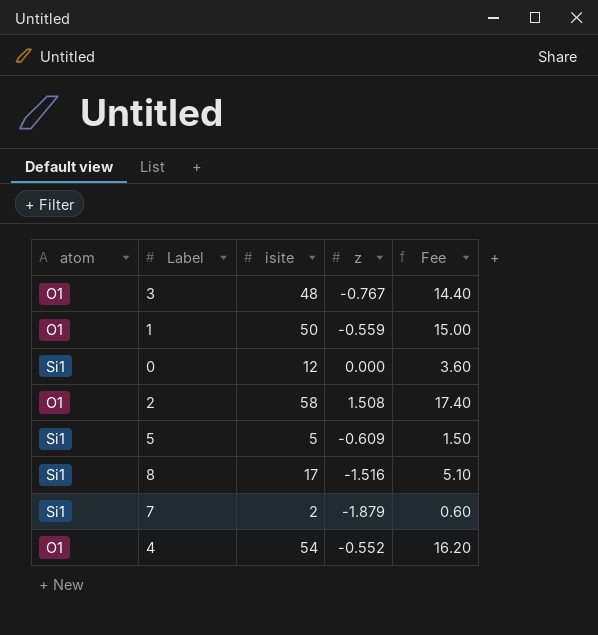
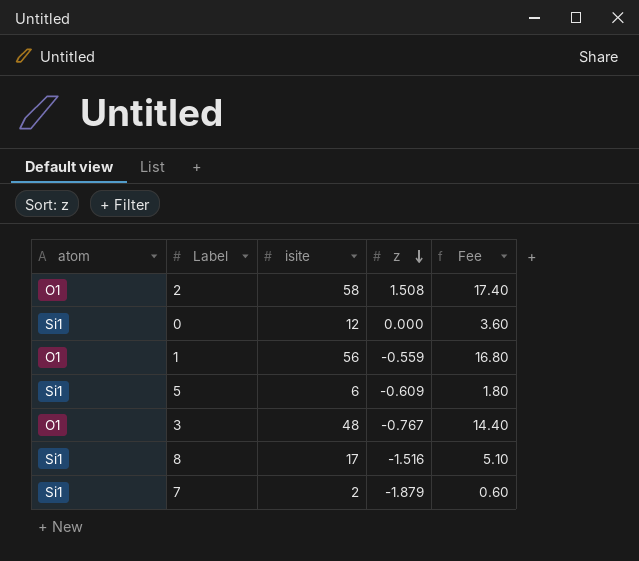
row order: none -> z descending
row 4: O1 | 54 | -0.552 | 16.20 -> none
1 | isite: 50 -> 56
1 | Fee: 15.00 -> 16.80
5 | isite: 5 -> 6
5 | Fee: 1.50 -> 1.80

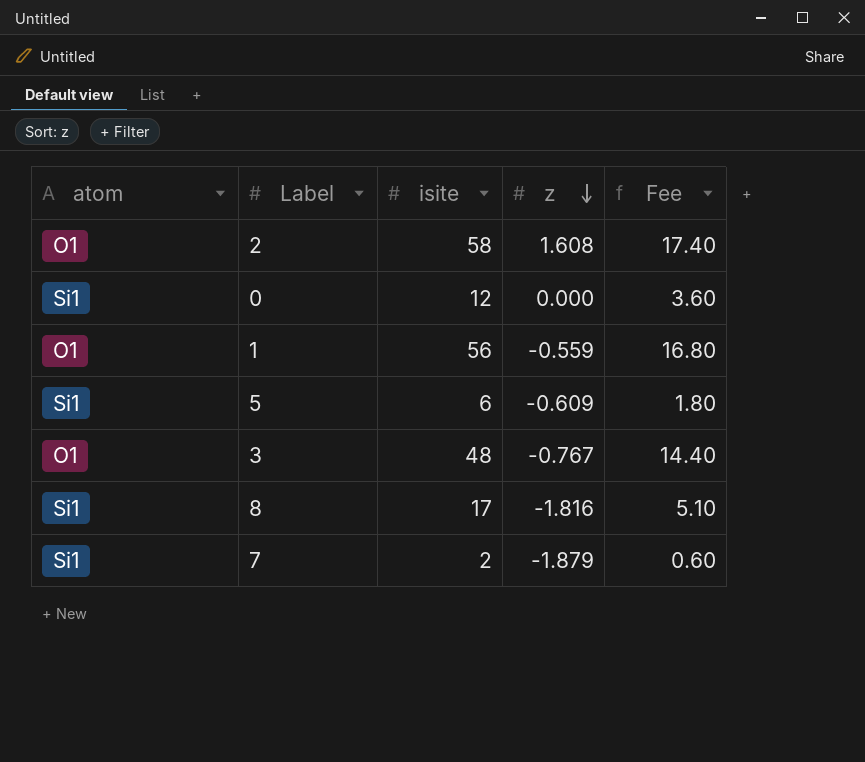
2 | z: 1.508 -> 1.608
8 | z: -1.516 -> -1.816

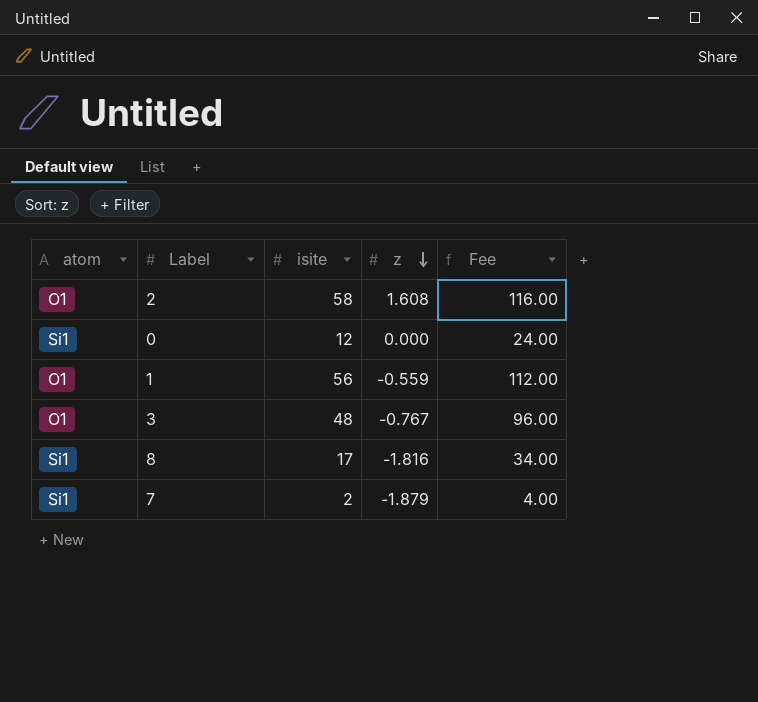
column Fee | formula: [isite] * 0.3 -> [isite] * 2
row 5: Si1 | 6 | -0.609 | 1.80 -> none

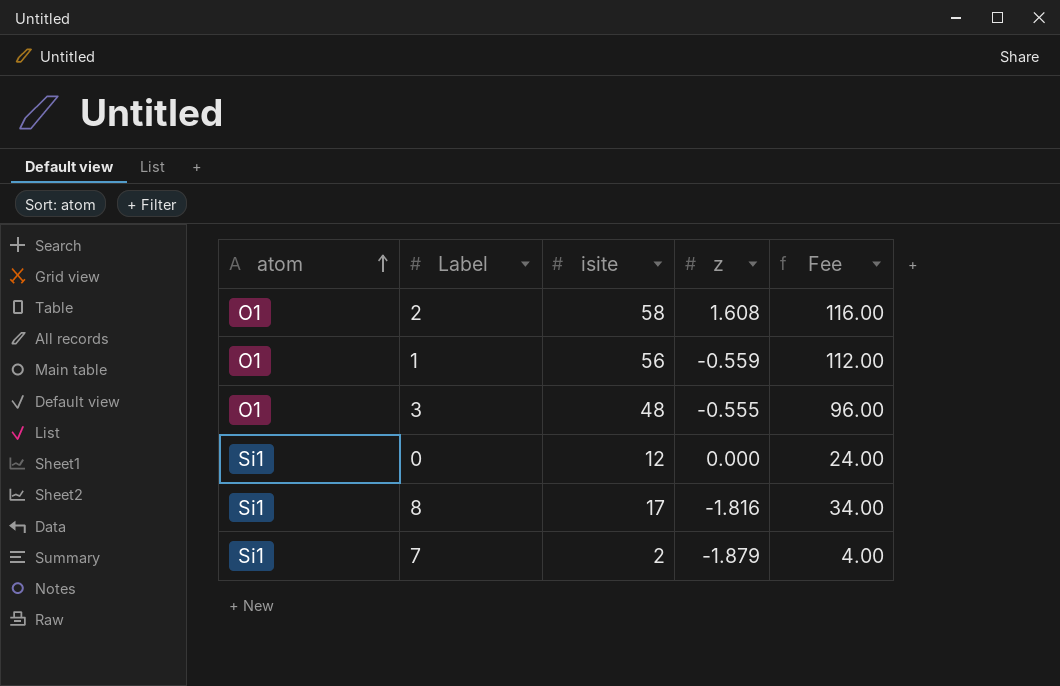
row order: z descending -> atom ascending
3 | z: -0.767 -> -0.555

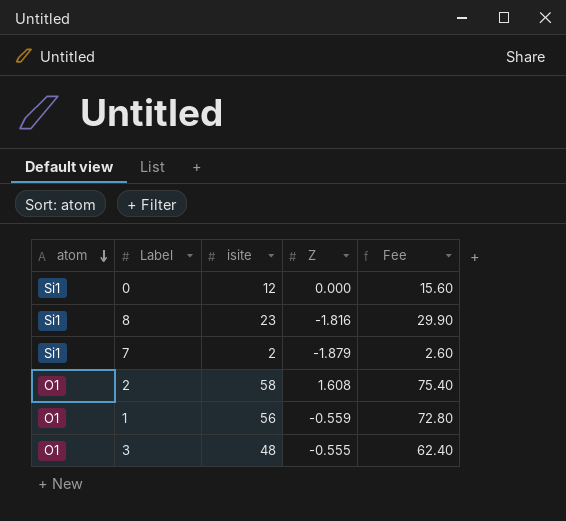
row order: atom ascending -> atom descending
column name: z -> Z
column Fee | formula: [isite] * 2 -> [isite] * 1.3
8 | isite: 17 -> 23

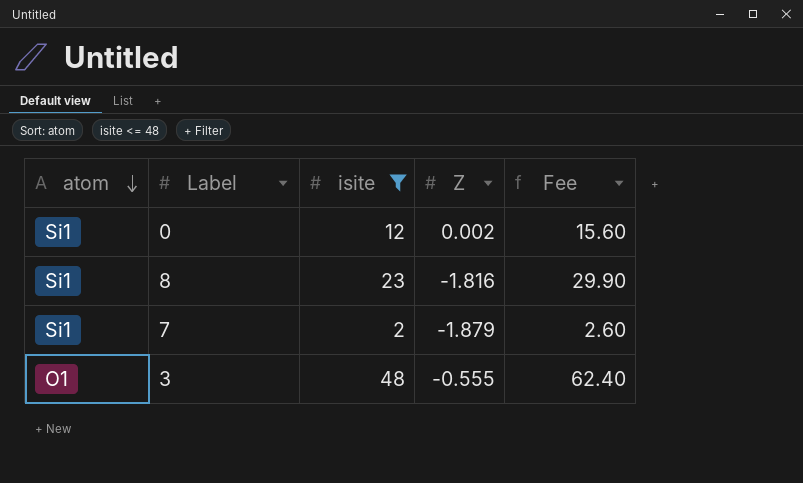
filter: none -> isite <= 48
0 | Z: 0.000 -> 0.002

